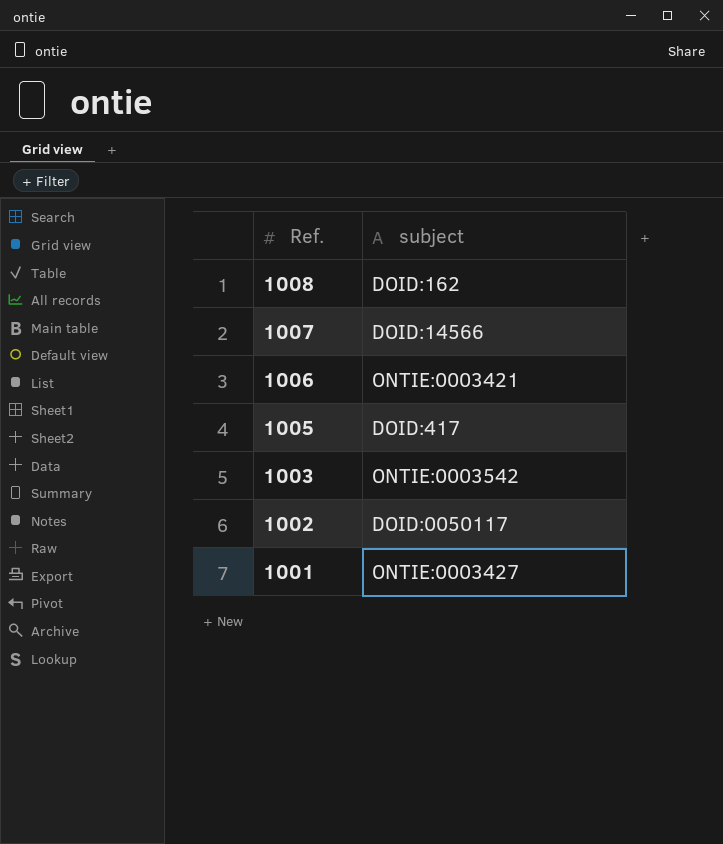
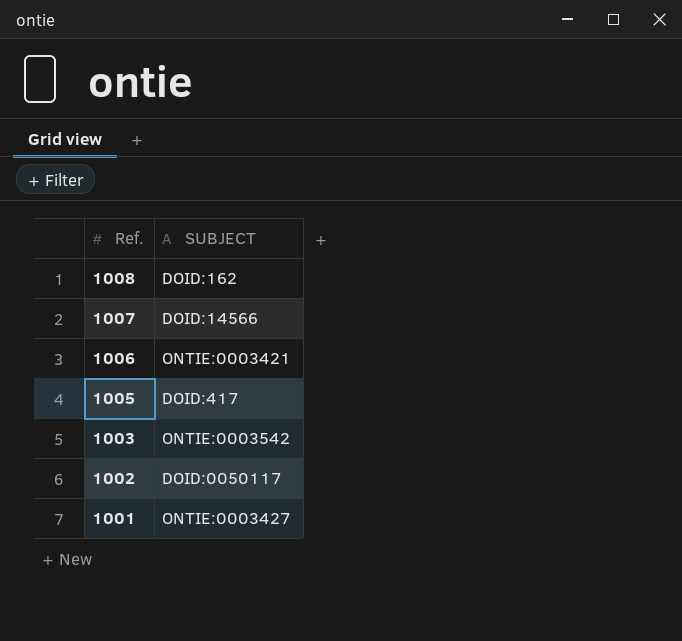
column name: subject -> SUBJECT

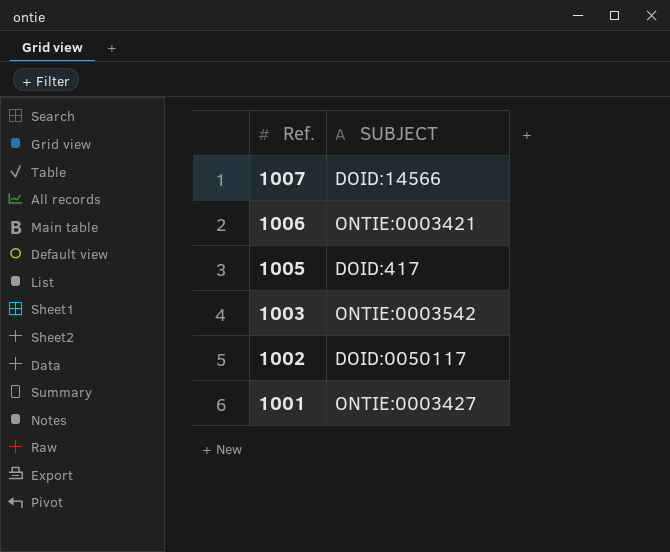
row 1008: DOID:162 -> none

